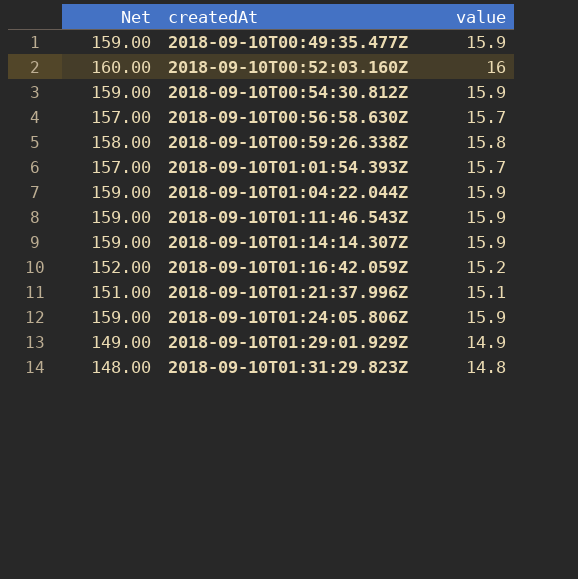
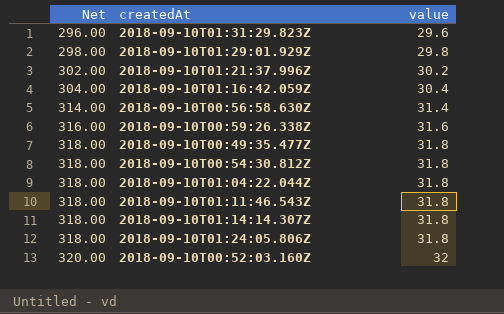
row order: createdAt ascending -> Net ascending
row 2018-09-10T01:01:54.393Z: 157.00 | 15.7 -> none
2018-09-10T01:31:29.823Z | Net: 148.00 -> 296.00
2018-09-10T01:31:29.823Z | value: 14.8 -> 29.6
2018-09-10T01:29:01.929Z | Net: 149.00 -> 298.00
2018-09-10T01:29:01.929Z | value: 14.9 -> 29.8
2018-09-10T01:21:37.996Z | Net: 151.00 -> 302.00
2018-09-10T01:21:37.996Z | value: 15.1 -> 30.2
2018-09-10T01:16:42.059Z | Net: 152.00 -> 304.00
2018-09-10T01:16:42.059Z | value: 15.2 -> 30.4
2018-09-10T00:56:58.630Z | Net: 157.00 -> 314.00
2018-09-10T00:56:58.630Z | value: 15.7 -> 31.4
2018-09-10T00:59:26.338Z | Net: 158.00 -> 316.00
2018-09-10T00:59:26.338Z | value: 15.8 -> 31.6
2018-09-10T00:49:35.477Z | Net: 159.00 -> 318.00
2018-09-10T00:49:35.477Z | value: 15.9 -> 31.8
2018-09-10T00:54:30.812Z | Net: 159.00 -> 318.00
2018-09-10T00:54:30.812Z | value: 15.9 -> 31.8
2018-09-10T01:04:22.044Z | Net: 159.00 -> 318.00
2018-09-10T01:04:22.044Z | value: 15.9 -> 31.8
2018-09-10T01:11:46.543Z | Net: 159.00 -> 318.00
2018-09-10T01:11:46.543Z | value: 15.9 -> 31.8
2018-09-10T01:14:14.307Z | Net: 159.00 -> 318.00
2018-09-10T01:14:14.307Z | value: 15.9 -> 31.8
2018-09-10T01:24:05.806Z | Net: 159.00 -> 318.00
2018-09-10T01:24:05.806Z | value: 15.9 -> 31.8
2018-09-10T00:52:03.160Z | Net: 160.00 -> 320.00
2018-09-10T00:52:03.160Z | value: 16 -> 32

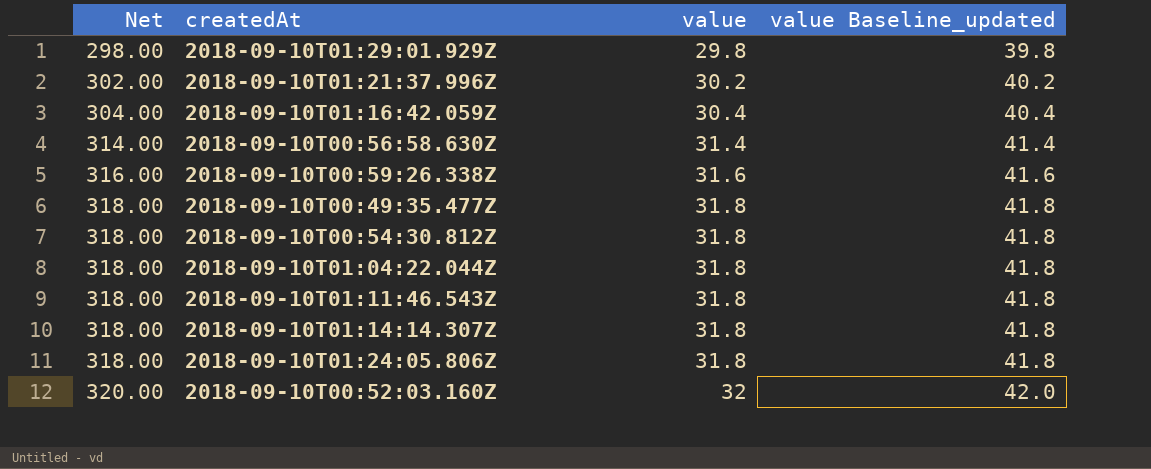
column value Baseline_updated | formula: none -> [value] + 10
row 2018-09-10T01:31:29.823Z: 296.00 | 29.6 -> none

